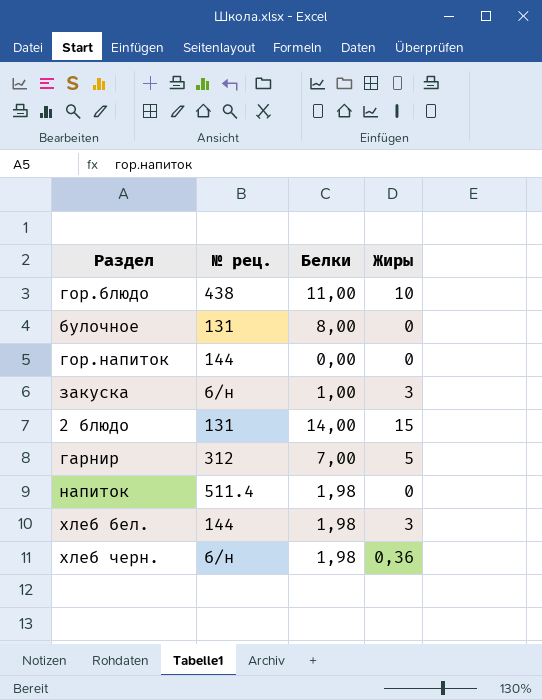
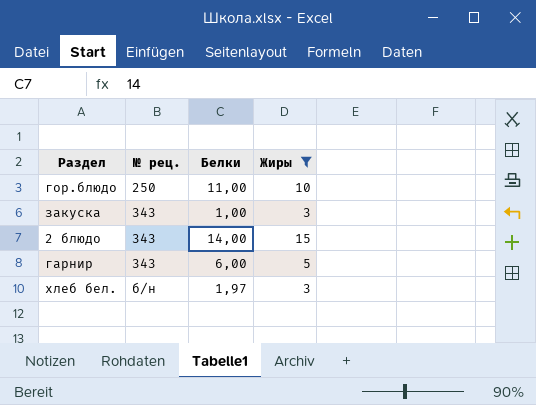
filter: none -> Жиры >= 3
гор.блюдо | № рец.: 438 -> 250
закуска | № рец.: б/н -> 343
2 блюдо | № рец.: 131 -> 343
гарнир | № рец.: 312 -> 343
гарнир | Белки: 7,00 -> 6,00
хлеб бел. | № рец.: 144 -> б/н
хлеб бел. | Белки: 1,98 -> 1,97

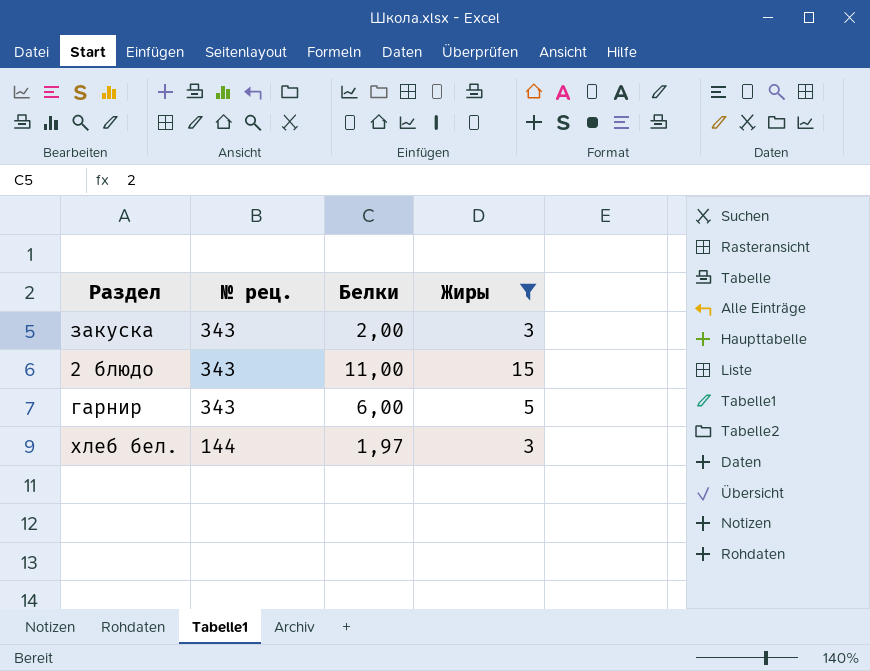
row гор.блюдо: 250 | 11,00 | 10 -> none
закуска | Белки: 1,00 -> 2,00
2 блюдо | Белки: 14,00 -> 11,00
хлеб бел. | № рец.: б/н -> 144

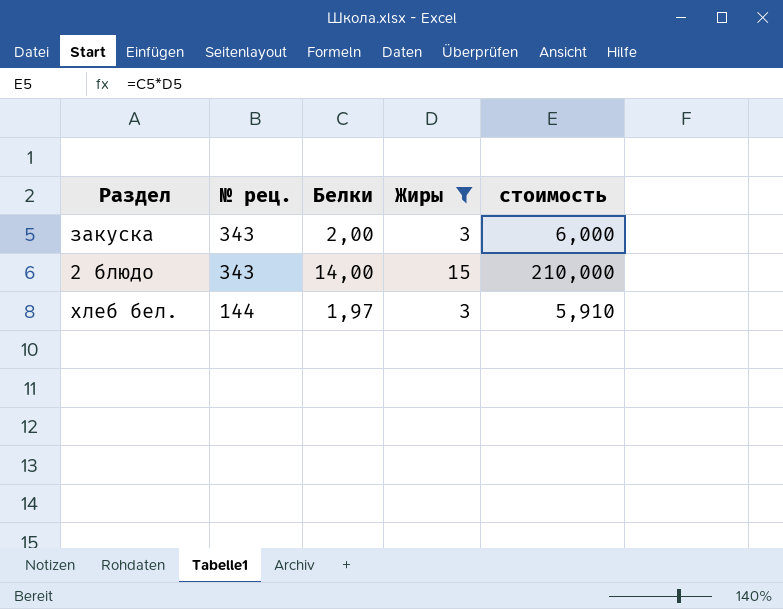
column стоимость | formula: none -> [Белки] * [Жиры]
row гарнир: 343 | 6,00 | 5 -> none
2 блюдо | Белки: 11,00 -> 14,00

